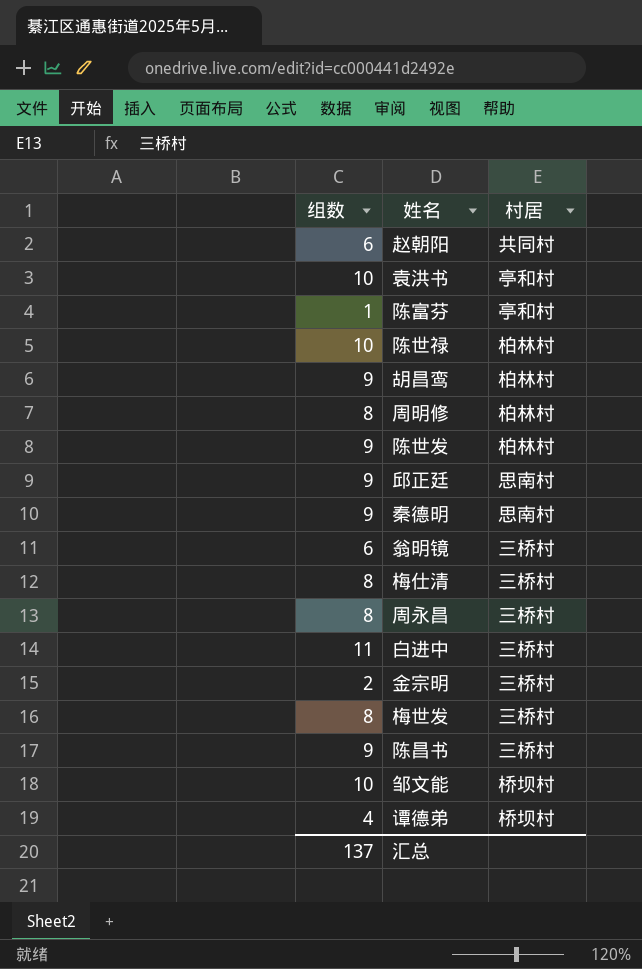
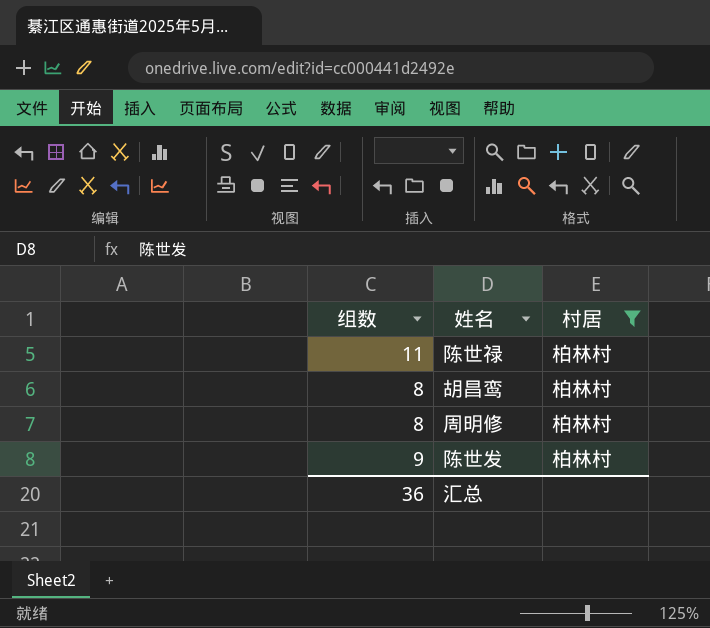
filter: none -> 村居 = 柏林村
陈世禄 | 组数: 10 -> 11
胡昌鸾 | 组数: 9 -> 8
汇总 | 组数: 137 -> 36

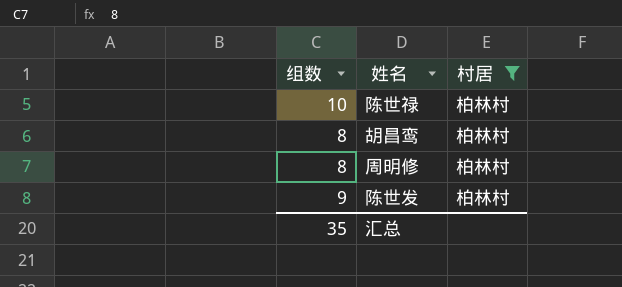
陈世禄 | 组数: 11 -> 10
汇总 | 组数: 36 -> 35

